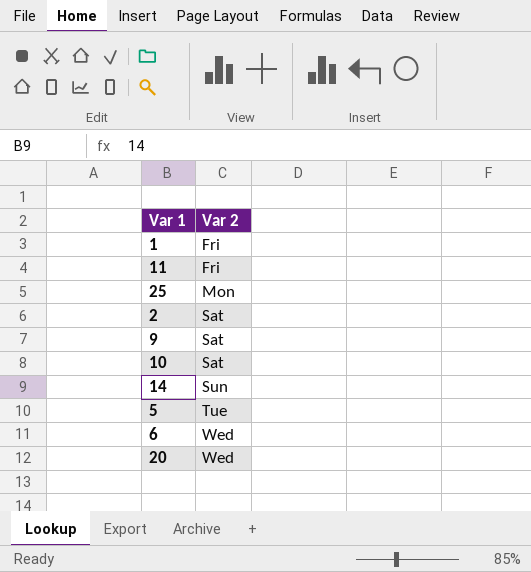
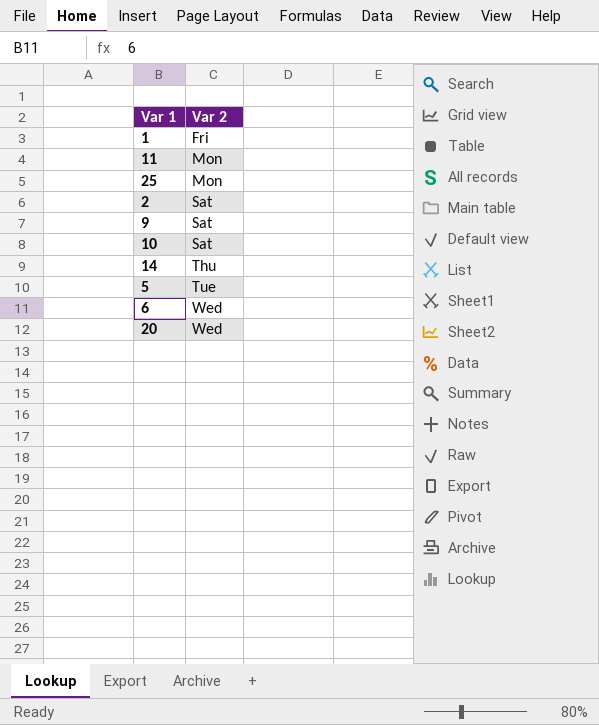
11 | Var 2: Fri -> Mon
14 | Var 2: Sun -> Thu

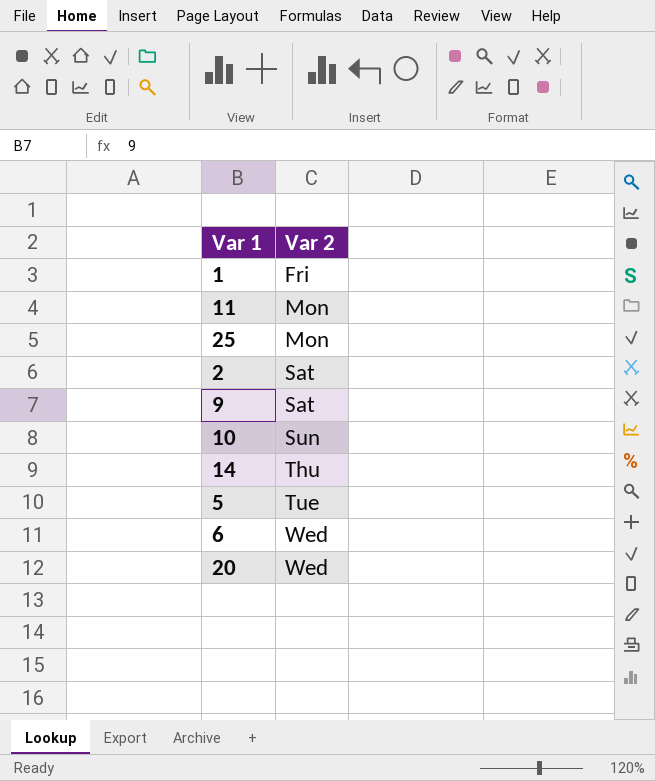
10 | Var 2: Sat -> Sun

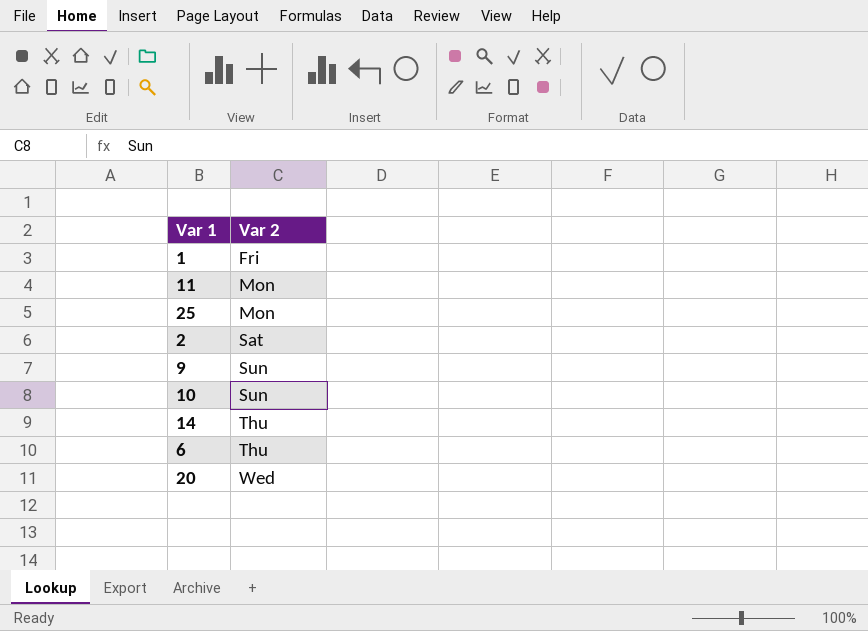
row 5: Tue -> none
9 | Var 2: Sat -> Sun
6 | Var 2: Wed -> Thu

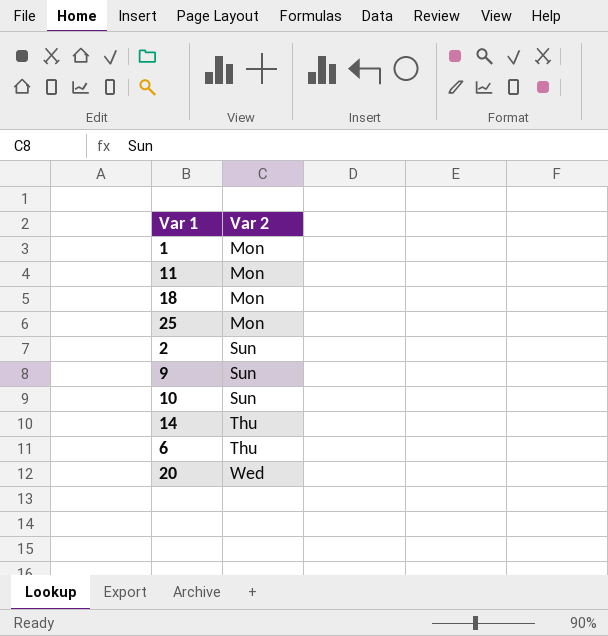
1 | Var 2: Fri -> Mon
row 18: none -> Mon
2 | Var 2: Sat -> Sun

